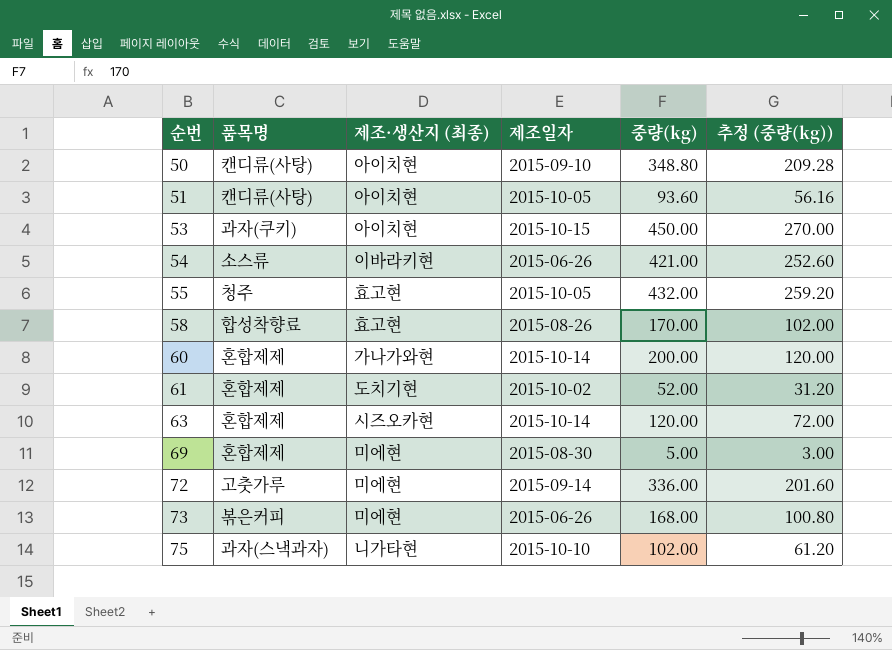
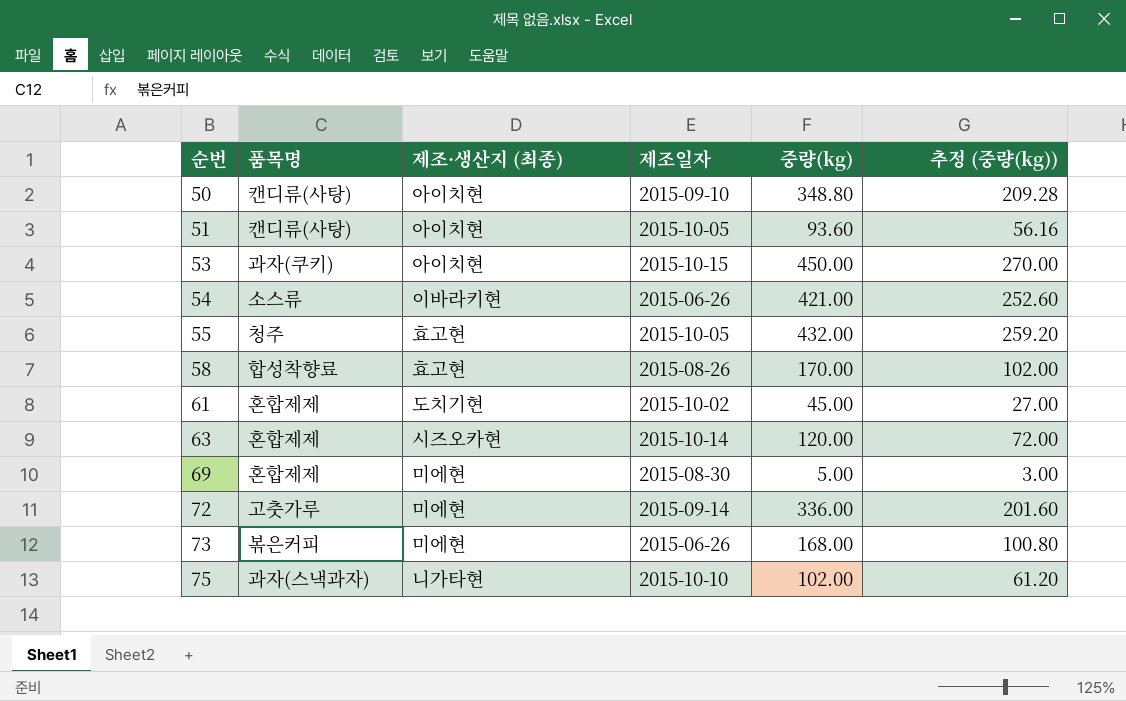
row 60: 혼합제제 | 가나가와현 | 2015-10-14 | 200.00 | 120.00 -> none
61 | 중량(kg): 52.00 -> 45.00
61 | 추정 (중량(kg)): 31.20 -> 27.00

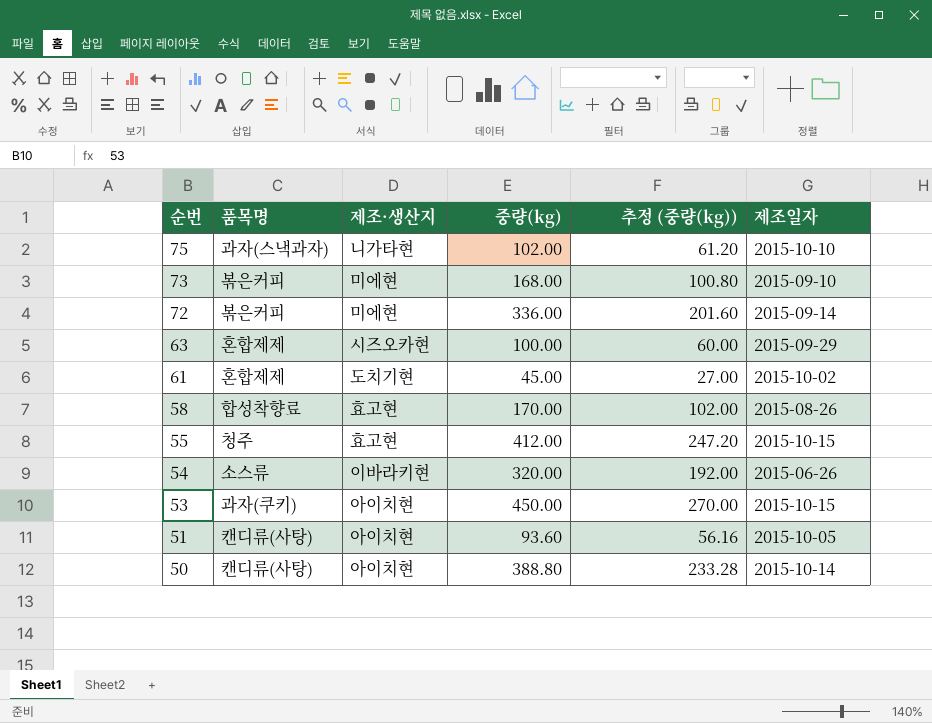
row order: 순번 ascending -> 순번 descending
column name: 제조·생산지 (최종) -> 제조·생산지
column 제조일자 | position: 4 -> 6
row 69: 혼합제제 | 미에현 | 2015-08-30 | 5.00 | 3.00 -> none
73 | 제조일자: 2015-06-26 -> 2015-09-10
72 | 품목명: 고춧가루 -> 볶은커피
63 | 중량(kg): 120.00 -> 100.00
63 | 추정 (중량(kg)): 72.00 -> 60.00
63 | 제조일자: 2015-10-14 -> 2015-09-29
55 | 중량(kg): 432.00 -> 412.00
55 | 추정 (중량(kg)): 259.20 -> 247.20
55 | 제조일자: 2015-10-05 -> 2015-10-15
54 | 중량(kg): 421.00 -> 320.00
54 | 추정 (중량(kg)): 252.60 -> 192.00
50 | 중량(kg): 348.80 -> 388.80
50 | 추정 (중량(kg)): 209.28 -> 233.28
50 | 제조일자: 2015-09-10 -> 2015-10-14

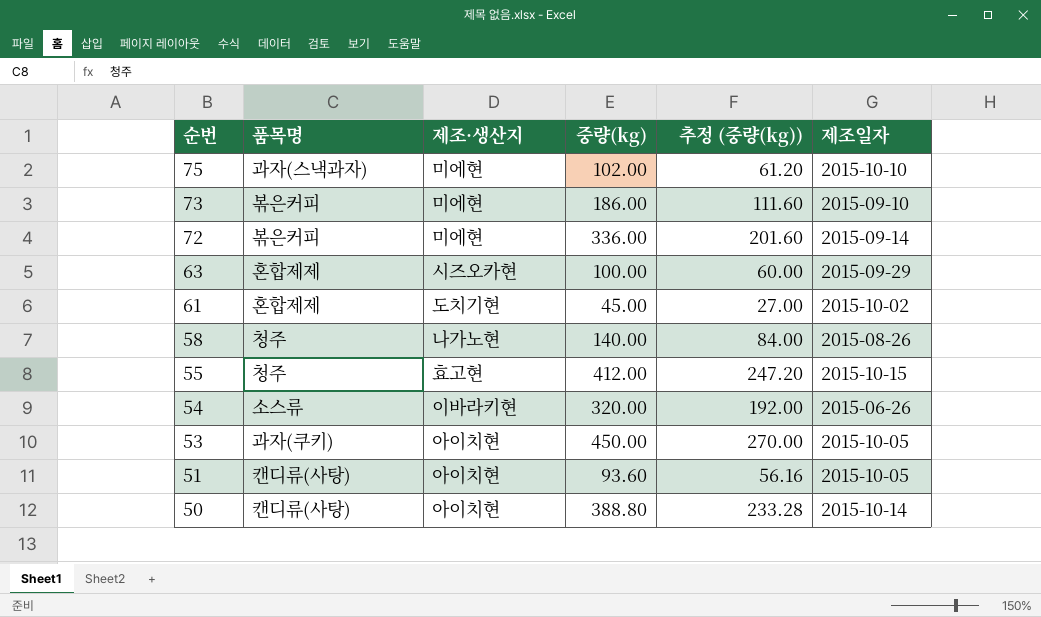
75 | 제조·생산지: 니가타현 -> 미에현
73 | 중량(kg): 168.00 -> 186.00
73 | 추정 (중량(kg)): 100.80 -> 111.60
58 | 품목명: 합성착향료 -> 청주
58 | 제조·생산지: 효고현 -> 나가노현
58 | 중량(kg): 170.00 -> 140.00
58 | 추정 (중량(kg)): 102.00 -> 84.00
53 | 제조일자: 2015-10-15 -> 2015-10-05

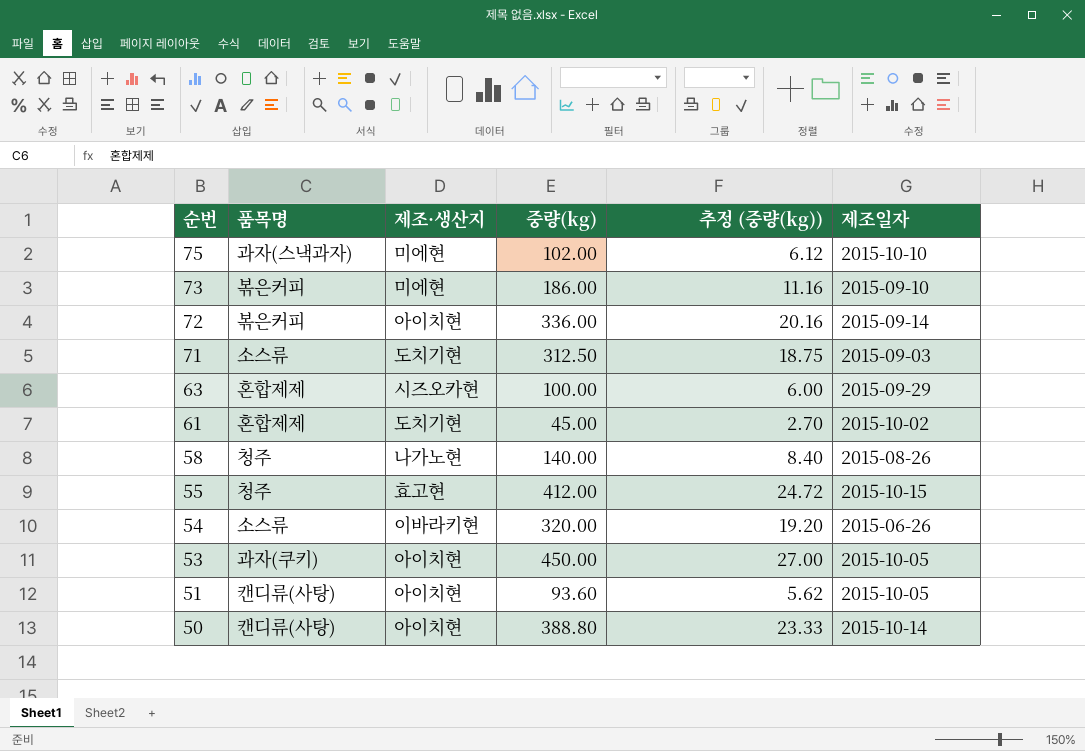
column 추정 (중량(kg)) | formula: [중량(kg)] * 0.6 -> [중량(kg)] * 0.06
72 | 제조·생산지: 미에현 -> 아이치현
row 71: none -> 소스류 | 도치기현 | 312.50 | 18.75 | 2015-09-03

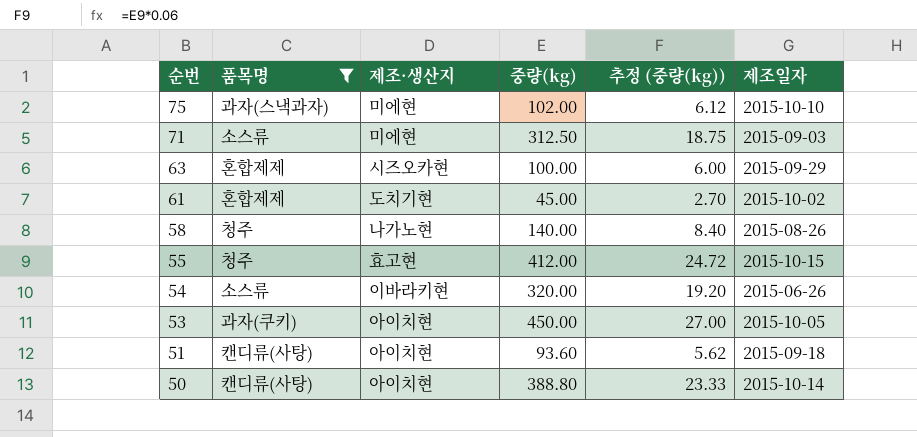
filter: none -> 품목명 != 볶은커피
71 | 제조·생산지: 도치기현 -> 미에현
51 | 제조일자: 2015-10-05 -> 2015-09-18

